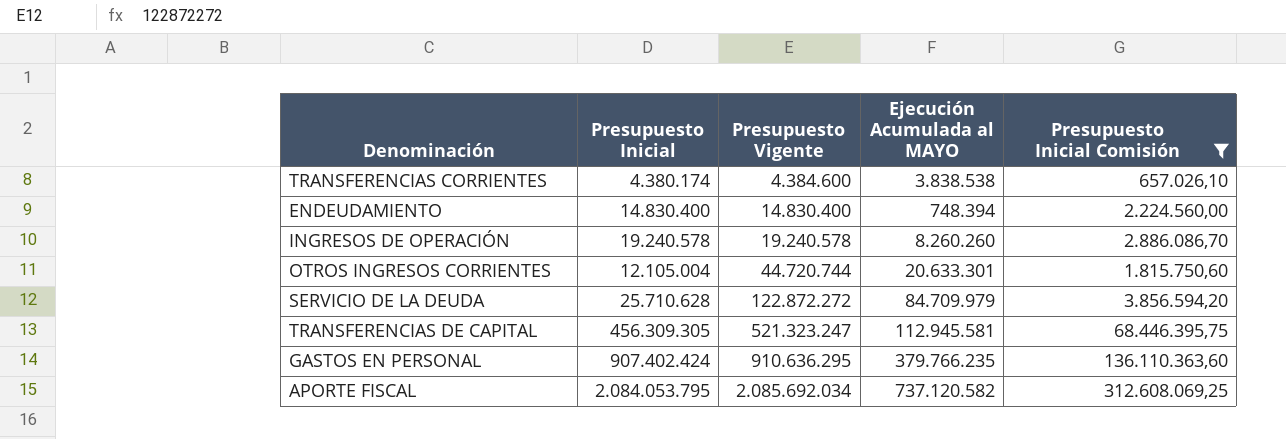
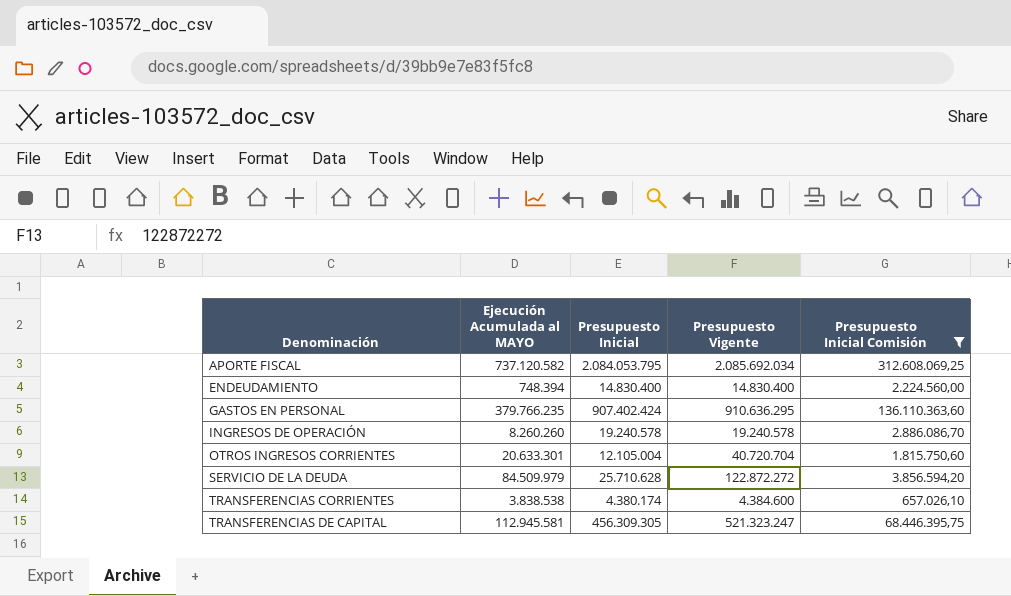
row order: Presupuesto Vigente ascending -> Denominación ascending
column Ejecución Acumulada al MAYO | position: 4 -> 2
OTROS INGRESOS CORRIENTES | Presupuesto Vigente: 44.720.744 -> 40.720.704
SERVICIO DE LA DEUDA | Ejecución Acumulada al MAYO: 84.709.979 -> 84.509.979

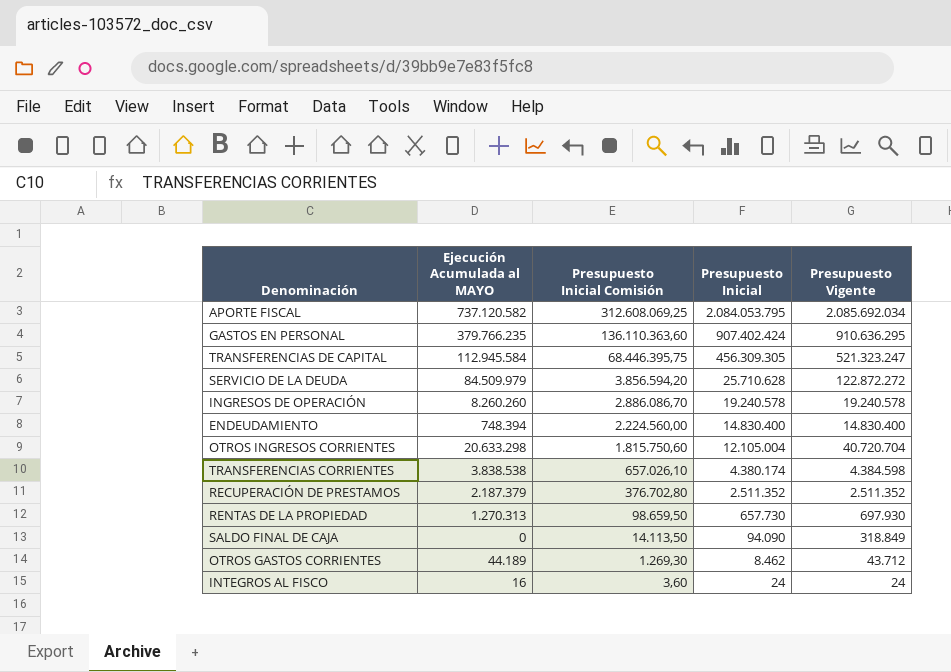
filter: Presupuesto Inicial Comisión >= 657.026,10 -> none
row order: Denominación ascending -> Presupuesto Inicial Comisión descending
column Presupuesto Inicial Comisión | position: 5 -> 3
TRANSFERENCIAS DE CAPITAL | Ejecución Acumulada al MAYO: 112.945.581 -> 112.945.584
OTROS INGRESOS CORRIENTES | Ejecución Acumulada al MAYO: 20.633.301 -> 20.633.298
TRANSFERENCIAS CORRIENTES | Presupuesto Vigente: 4.384.600 -> 4.384.598

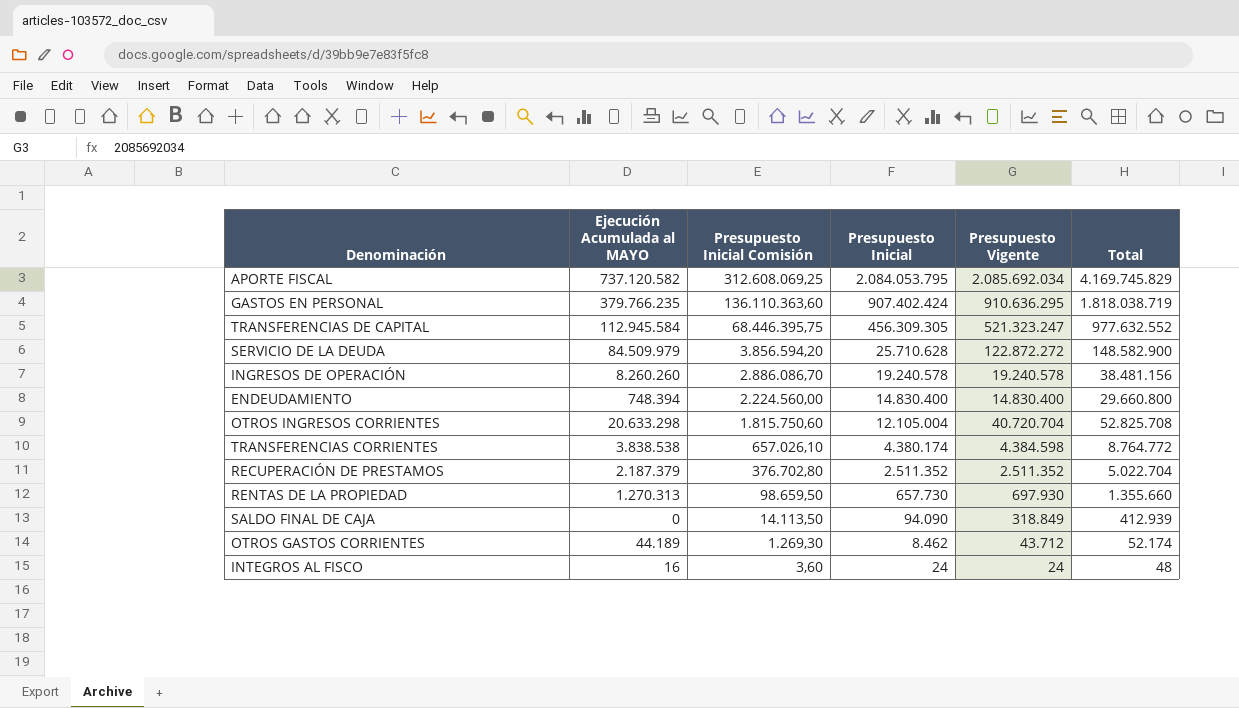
column Total | formula: none -> [Presupuesto Inicial] + [Presupuesto Vigente]

